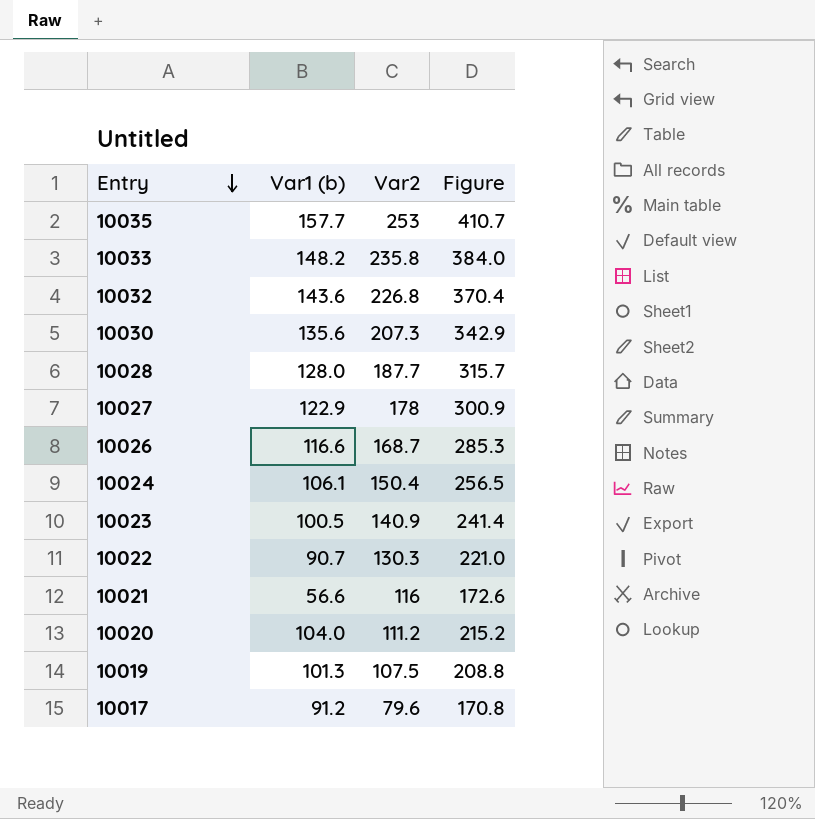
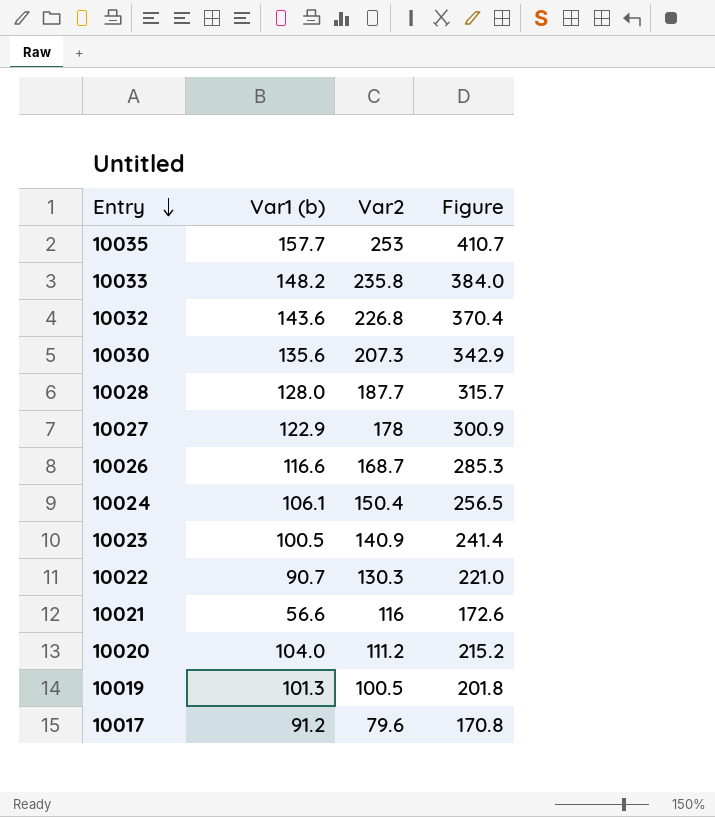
10019 | Var2: 107.5 -> 100.5
10019 | Figure: 208.8 -> 201.8

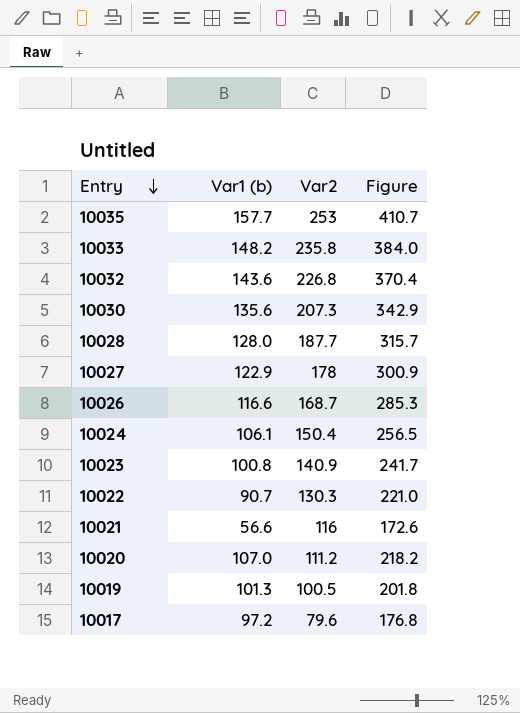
10023 | Var1 (b): 100.5 -> 100.8
10023 | Figure: 241.4 -> 241.7
10020 | Var1 (b): 104.0 -> 107.0
10020 | Figure: 215.2 -> 218.2
10017 | Var1 (b): 91.2 -> 97.2
10017 | Figure: 170.8 -> 176.8

